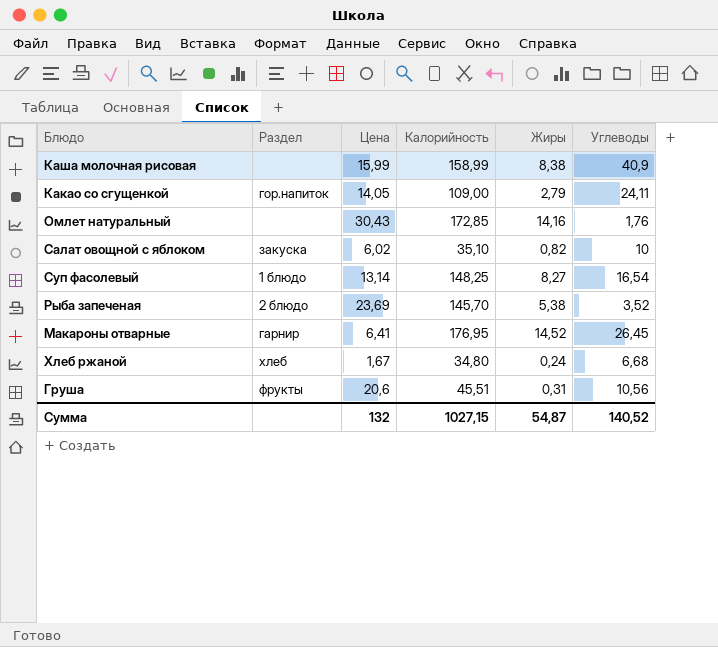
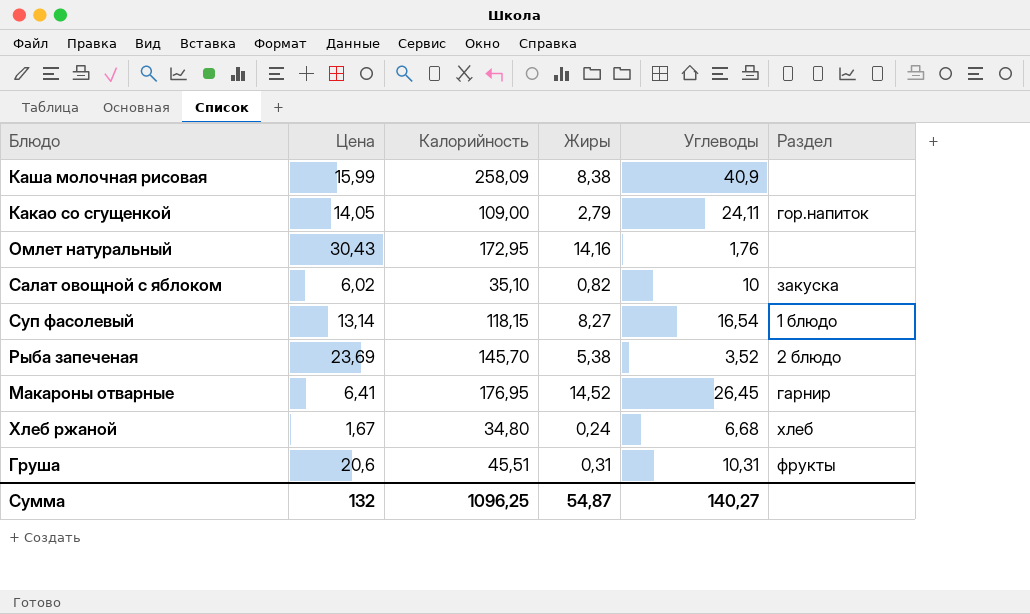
column Раздел | position: 2 -> 6
Каша молочная рисовая | Калорийность: 158,99 -> 258,09
Омлет натуральный | Калорийность: 172,85 -> 172,95
Суп фасолевый | Калорийность: 148,25 -> 118,15
Груша | Углеводы: 10,56 -> 10,31
Сумма | Калорийность: 1027,15 -> 1096,25
Сумма | Углеводы: 140,52 -> 140,27

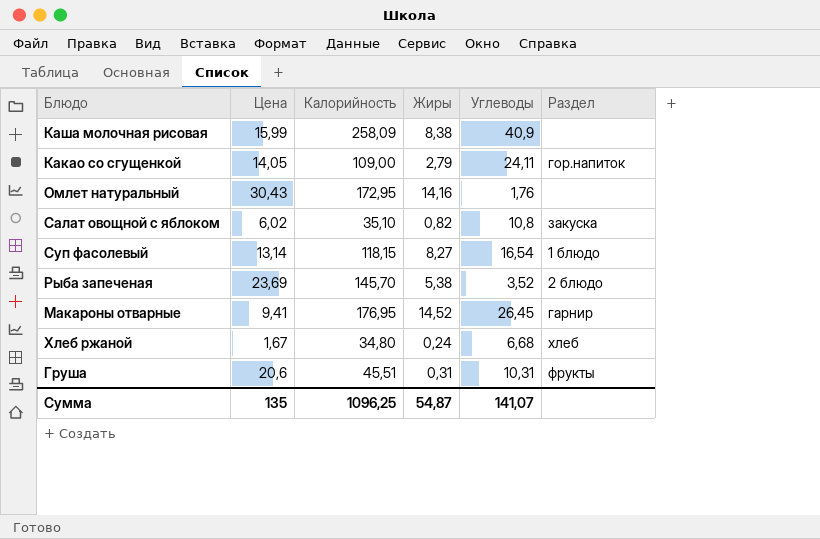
Салат овощной с яблоком | Углеводы: 10 -> 10,8
Макароны отварные | Цена: 6,41 -> 9,41
Сумма | Цена: 132 -> 135
Сумма | Углеводы: 140,27 -> 141,07

